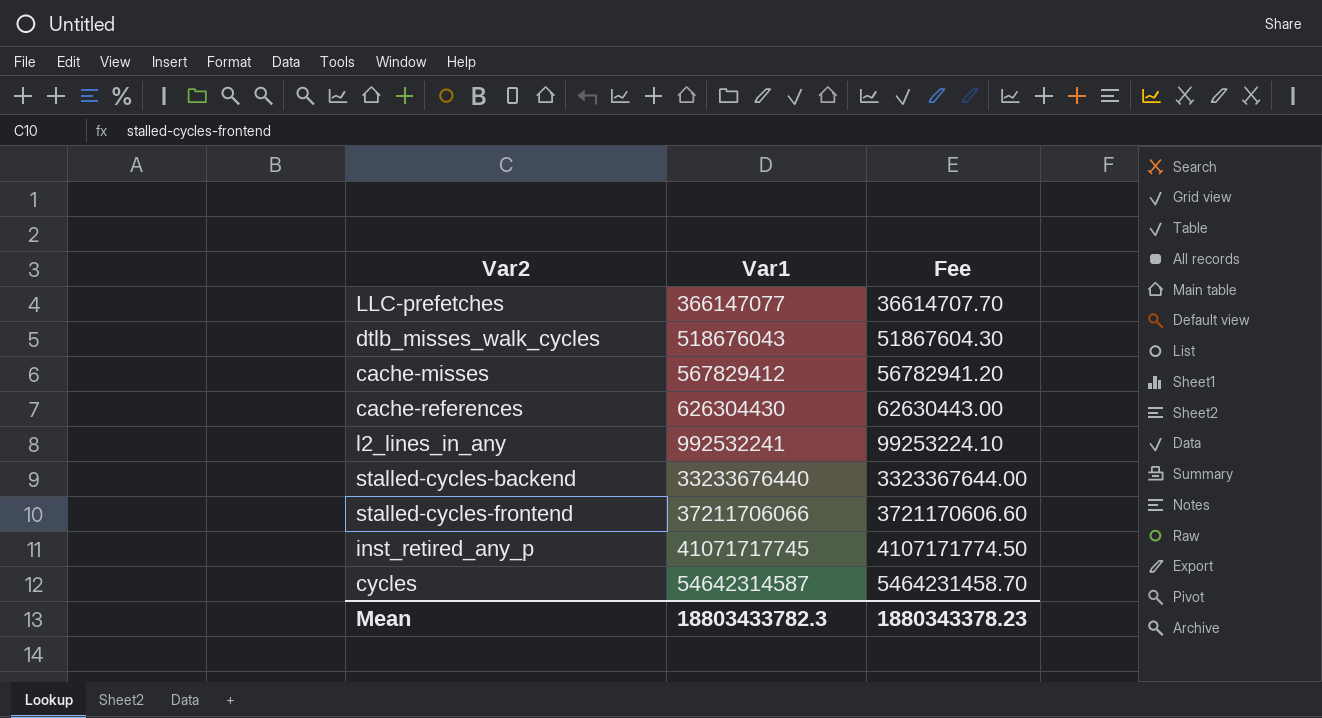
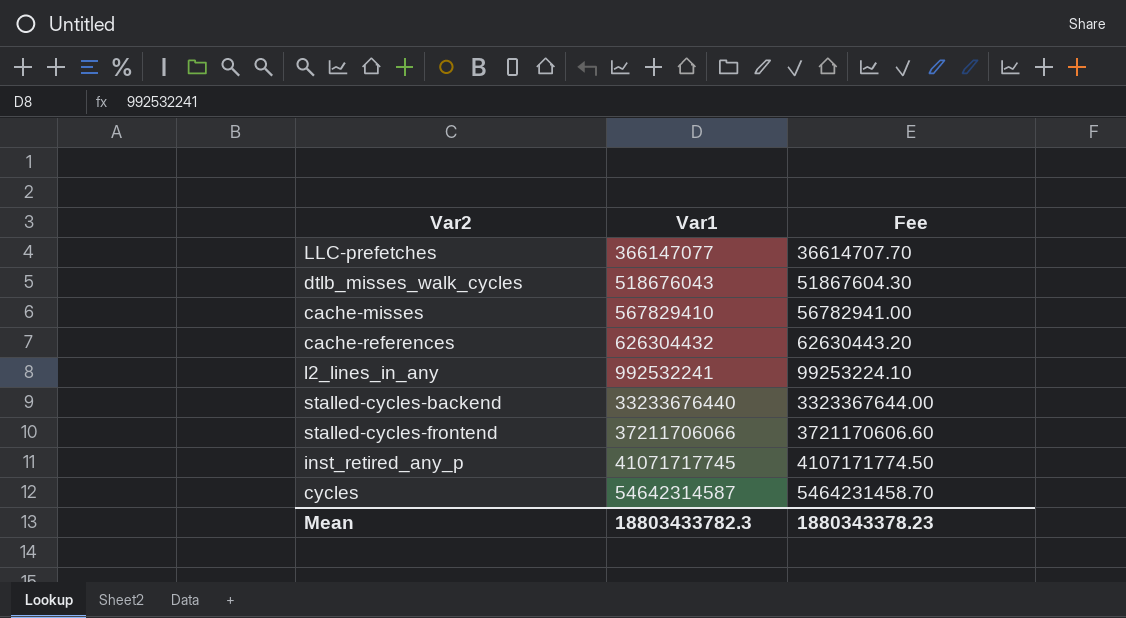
cache-misses | Var1: 567829412 -> 567829410
cache-misses | Fee: 56782941.20 -> 56782941.00
cache-references | Var1: 626304430 -> 626304432
cache-references | Fee: 62630443.00 -> 62630443.20

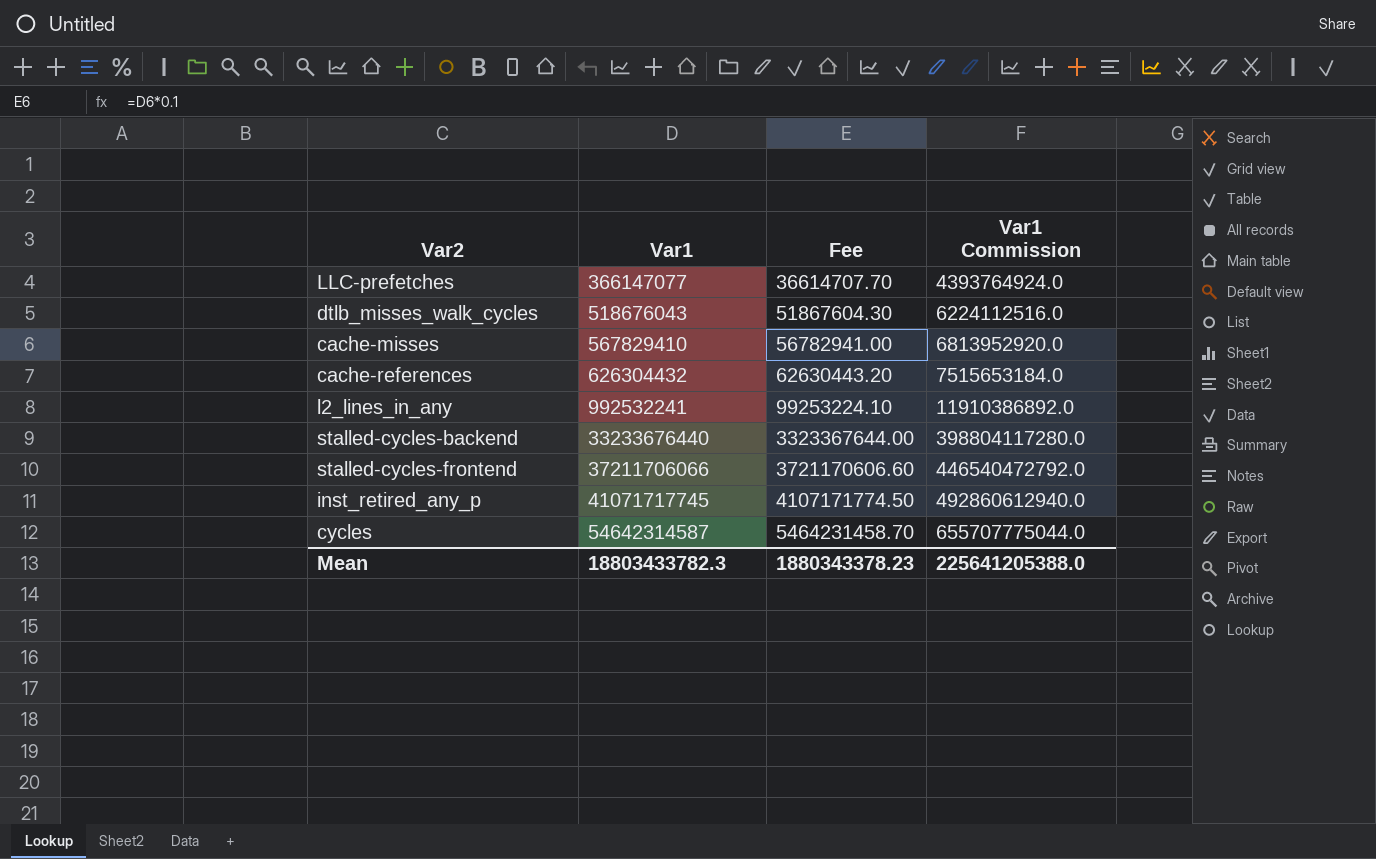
column Var1 Commission | formula: none -> [Var1] * 12

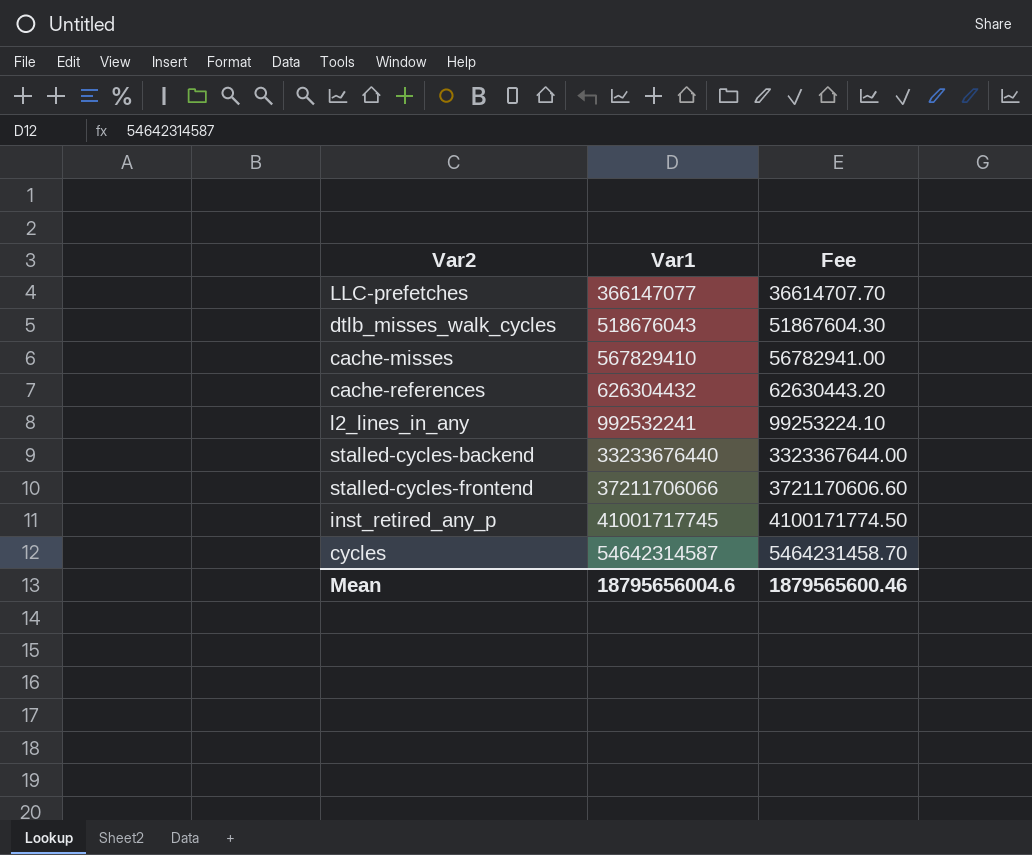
column Var1 Commission | formula: [Var1] * 12 -> none
inst_retired_any_p | Var1: 41071717745 -> 41001717745
inst_retired_any_p | Fee: 4107171774.50 -> 4100171774.50
Mean | Var1: 18803433782.3 -> 18795656004.6
Mean | Fee: 1880343378.23 -> 1879565600.46

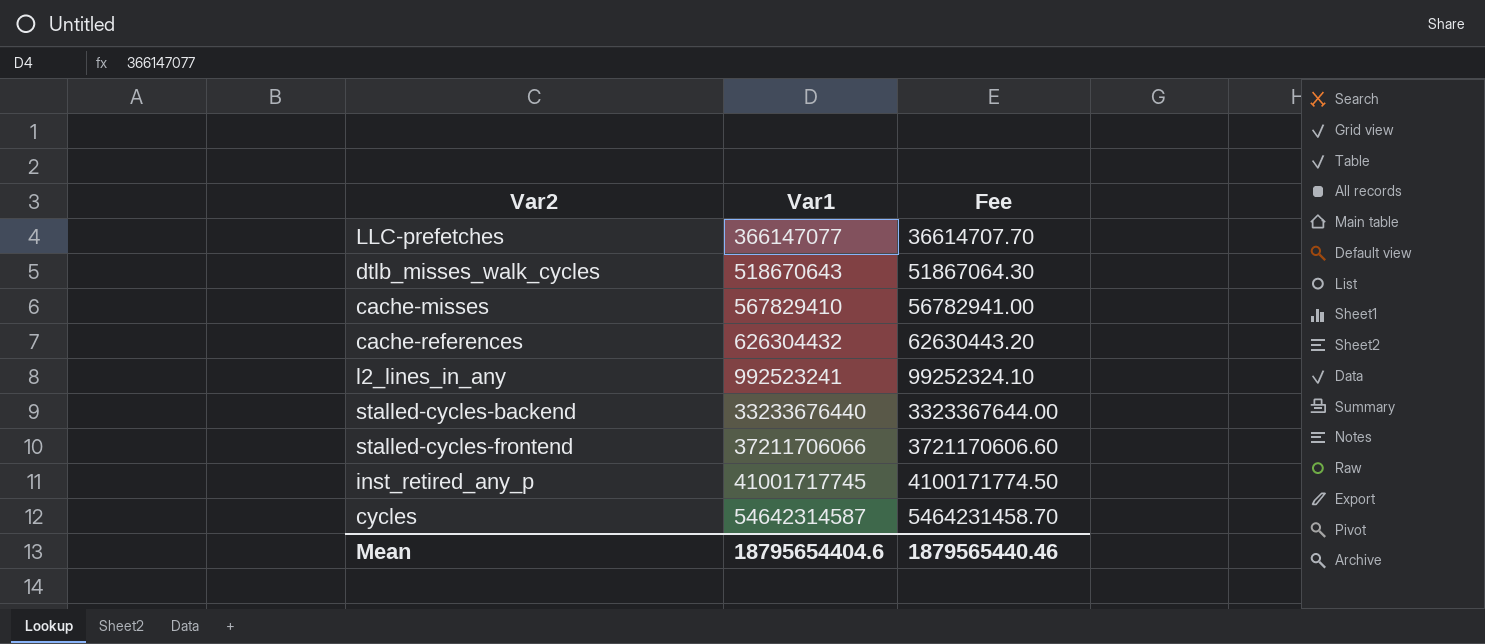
dtlb_misses_walk_cycles | Var1: 518676043 -> 518670643
dtlb_misses_walk_cycles | Fee: 51867604.30 -> 51867064.30
l2_lines_in_any | Var1: 992532241 -> 992523241
l2_lines_in_any | Fee: 99253224.10 -> 99252324.10
Mean | Var1: 18795656004.6 -> 18795654404.6
Mean | Fee: 1879565600.46 -> 1879565440.46

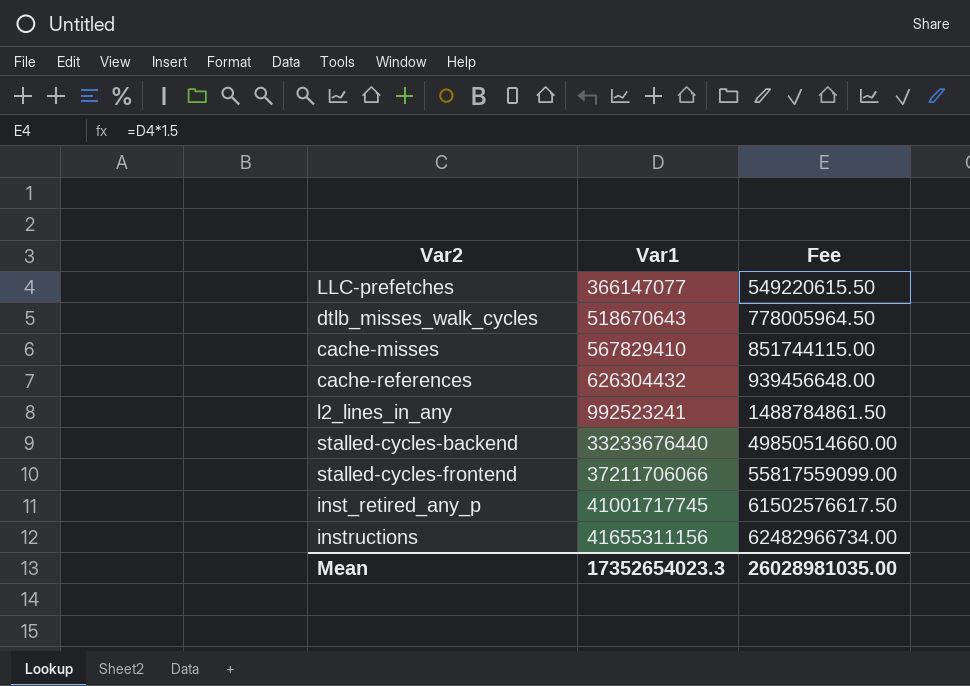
column Fee | formula: [Var1] * 0.1 -> [Var1] * 1.5
row cycles: 54642314587 | 5464231458.70 -> none
row instructions: none -> 41655311156 | 62482966734.00
Mean | Var1: 18795654404.6 -> 17352654023.3
Mean | Fee: 1879565440.46 -> 26028981035.00

